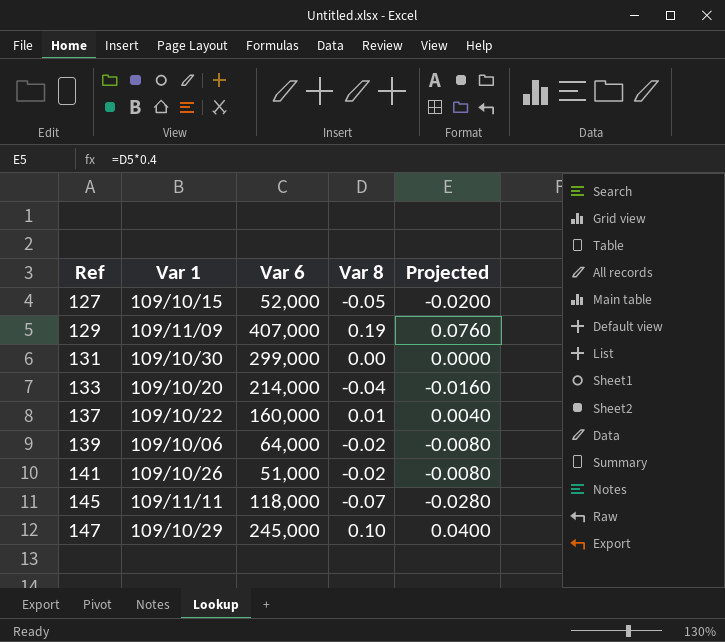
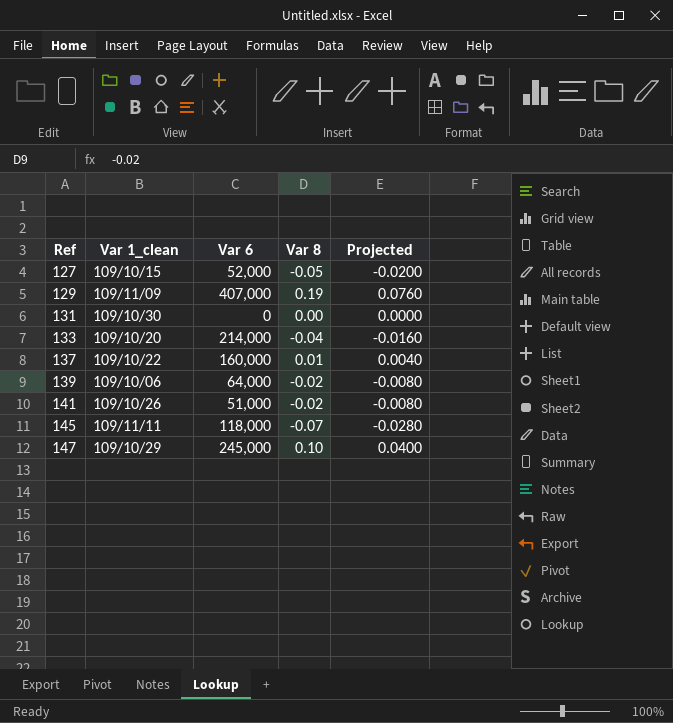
column name: Var 1 -> Var 1_clean
131 | Var 6: 299,000 -> 0

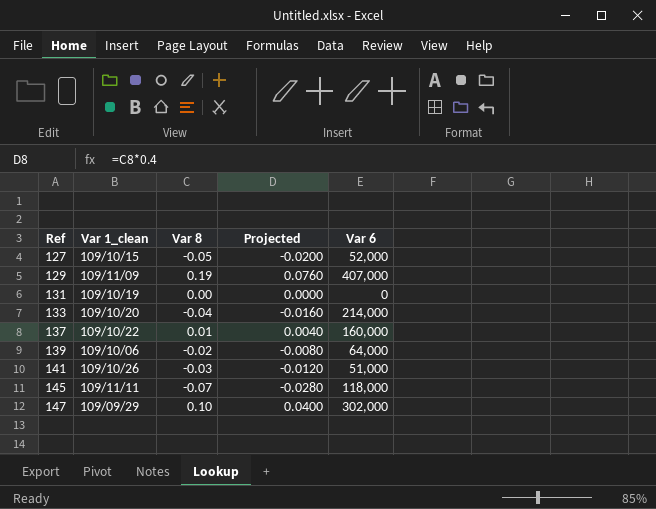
column Var 6 | position: 3 -> 5
131 | Var 1_clean: 109/10/30 -> 109/10/19
141 | Var 8: -0.02 -> -0.03
141 | Projected: -0.0080 -> -0.0120
147 | Var 1_clean: 109/10/29 -> 109/09/29
147 | Var 6: 245,000 -> 302,000

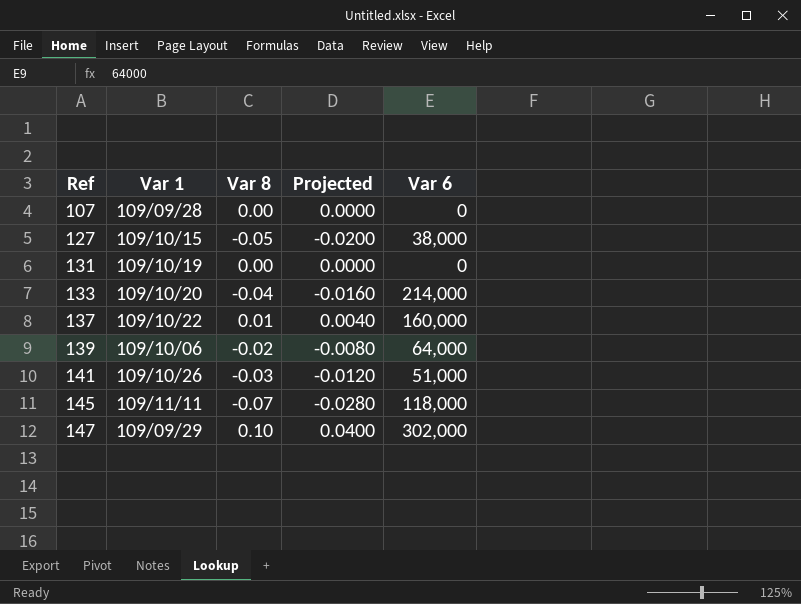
column name: Var 1_clean -> Var 1
row 129: 109/11/09 | 0.19 | 0.0760 | 407,000 -> none
row 107: none -> 109/09/28 | 0.00 | 0.0000 | 0
127 | Var 6: 52,000 -> 38,000

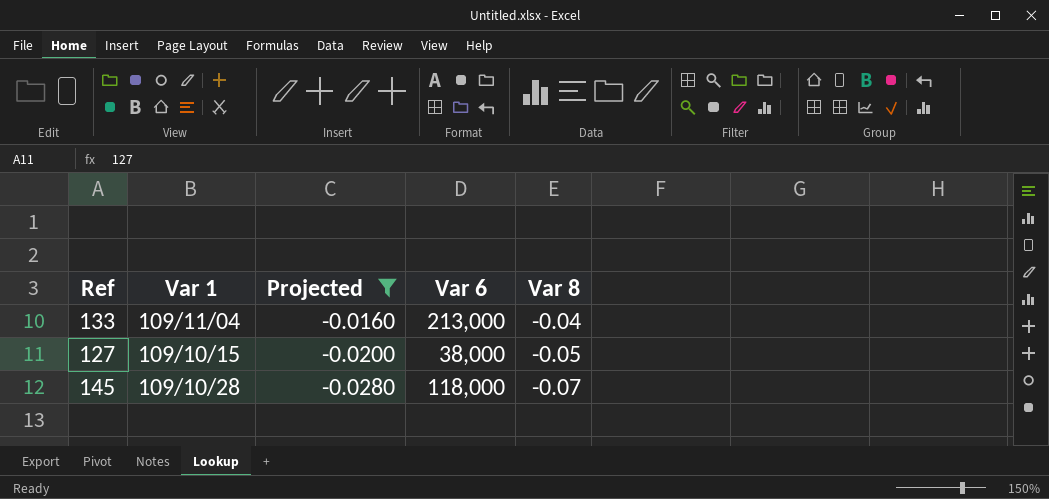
filter: none -> Projected <= -0.0160
row order: Ref ascending -> Projected descending
column Var 8 | position: 3 -> 5
133 | Var 1: 109/10/20 -> 109/11/04
133 | Var 6: 214,000 -> 213,000
145 | Var 1: 109/11/11 -> 109/10/28

